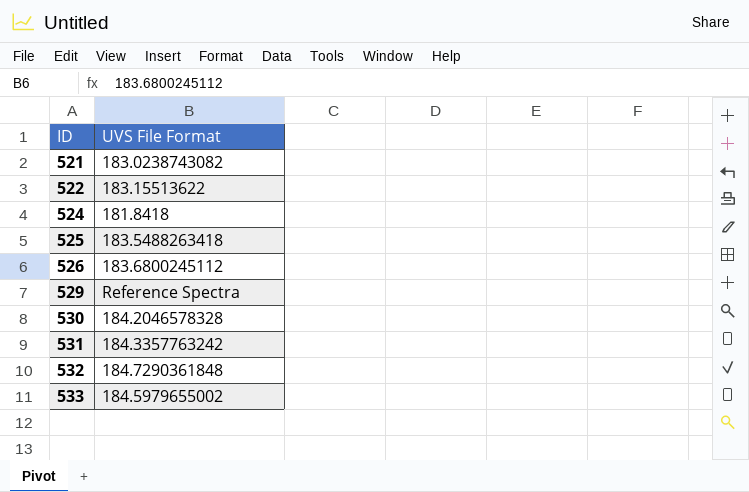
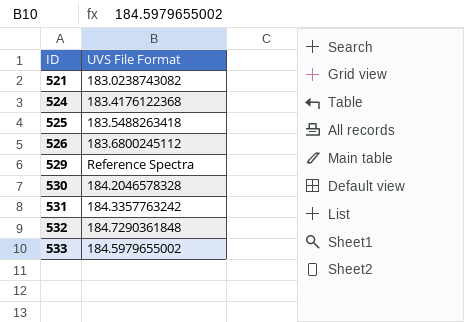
row 522: 183.15513622 -> none
524 | UVS File Format: 181.8418 -> 183.4176122368

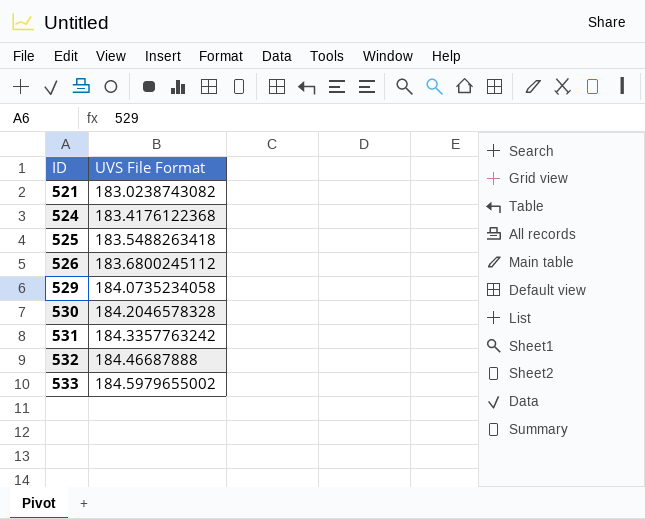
529 | UVS File Format: Reference Spectra -> 184.0735234058
532 | UVS File Format: 184.7290361848 -> 184.46687888

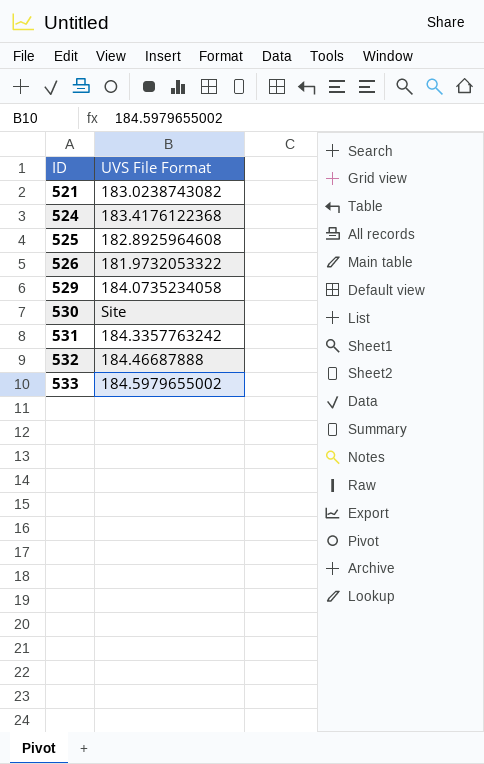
525 | UVS File Format: 183.5488263418 -> 182.8925964608
526 | UVS File Format: 183.6800245112 -> 181.9732053322
530 | UVS File Format: 184.2046578328 -> Site

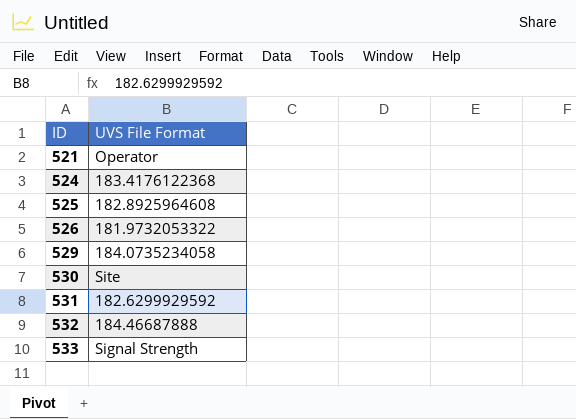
521 | UVS File Format: 183.0238743082 -> Operator
531 | UVS File Format: 184.3357763242 -> 182.6299929592
533 | UVS File Format: 184.5979655002 -> Signal Strength

